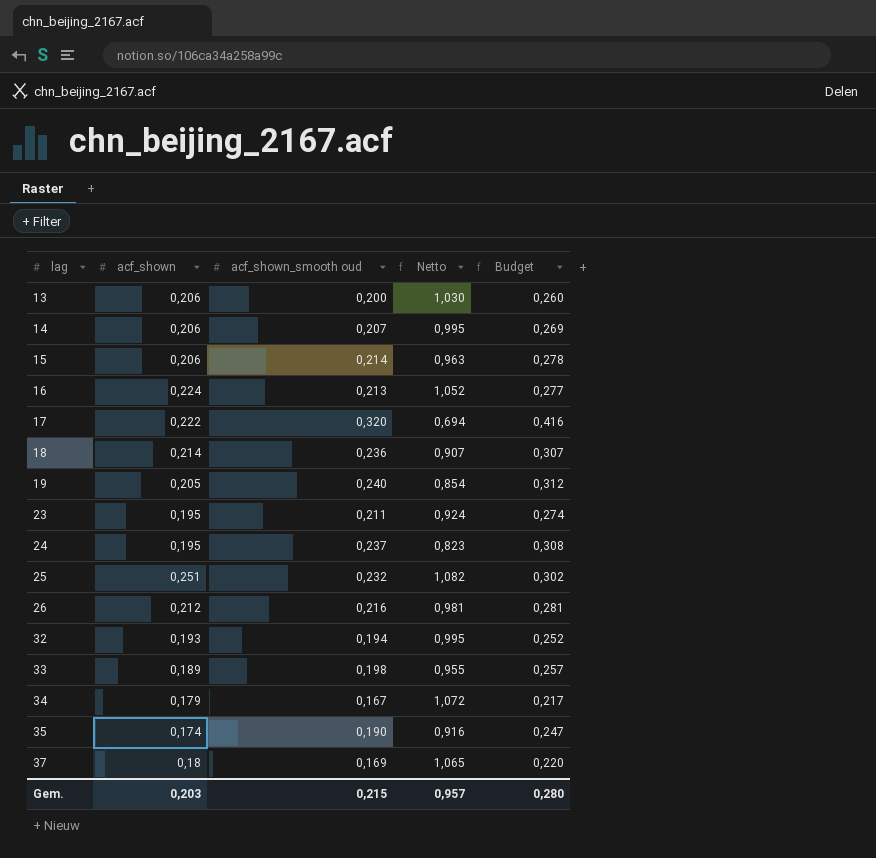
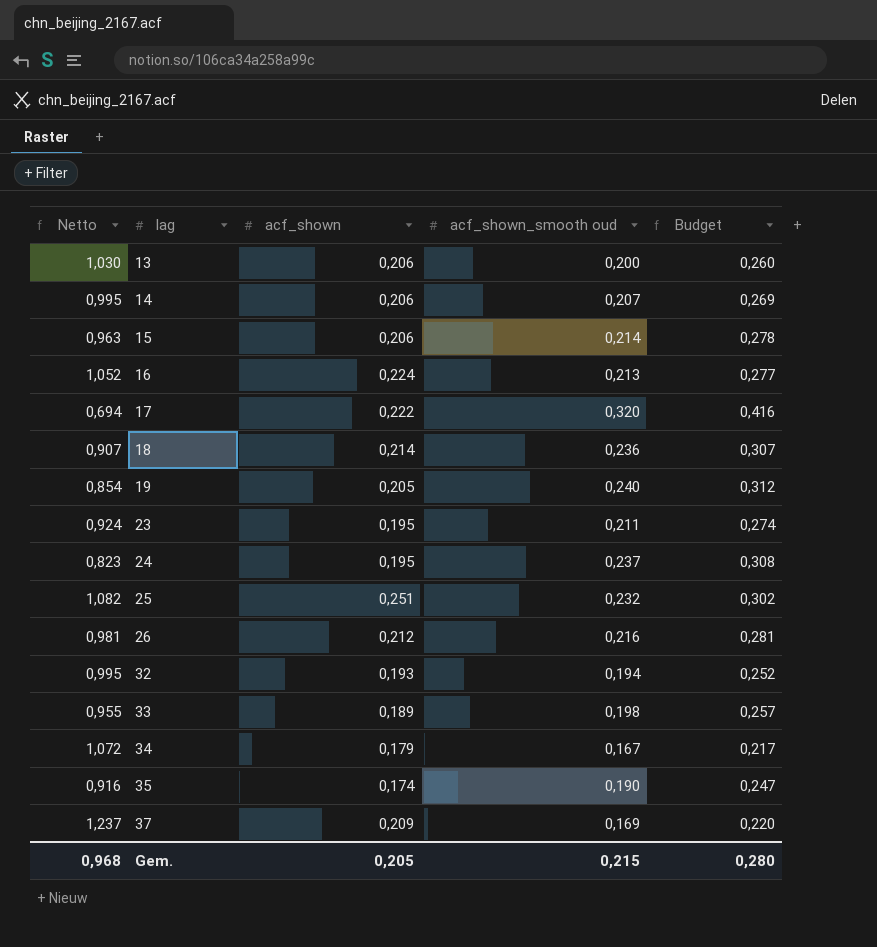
column Netto | position: 4 -> 1
37 | Netto: 1,065 -> 1,237
37 | acf_shown: 0,18 -> 0,209
Gem. | Netto: 0,957 -> 0,968
Gem. | acf_shown: 0,203 -> 0,205

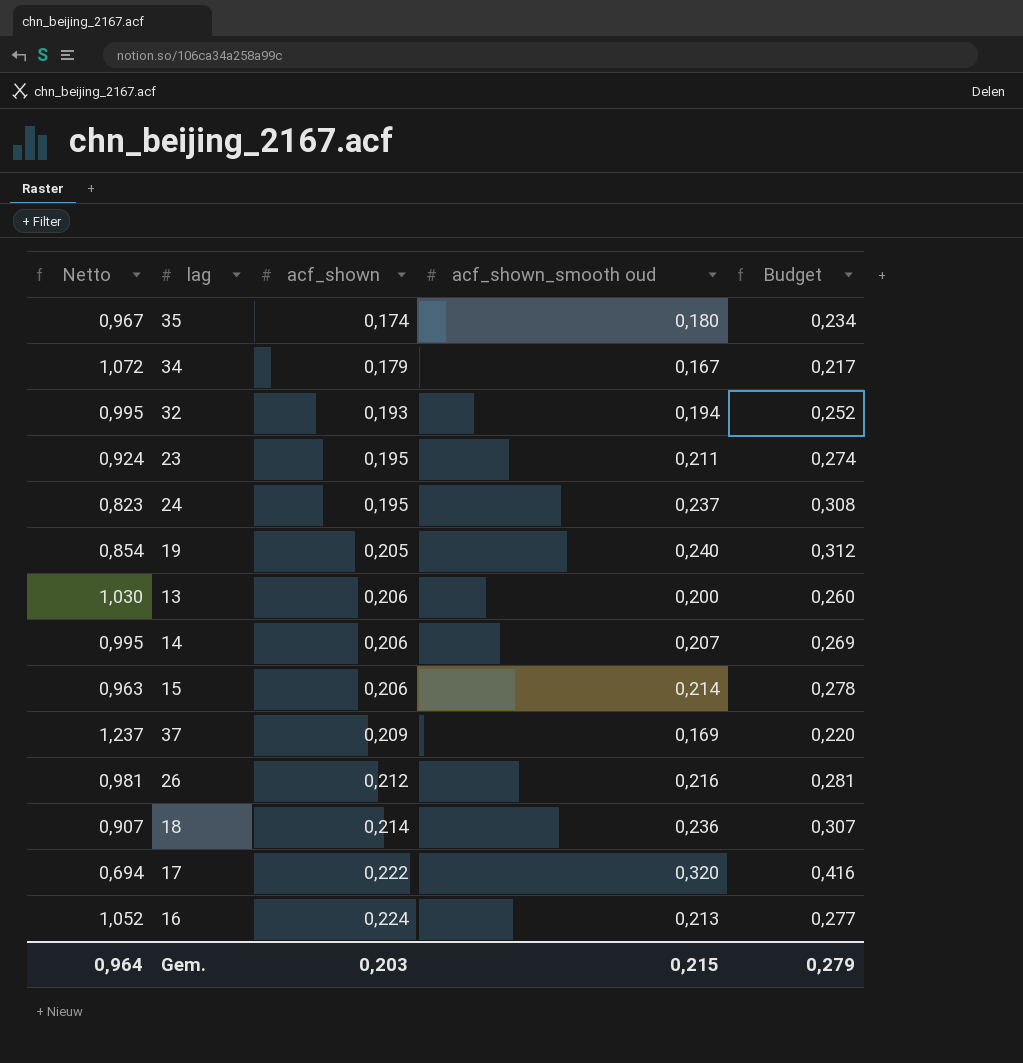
row order: lag ascending -> acf_shown ascending
row 25: 1,082 | 0,251 | 0,232 | 0,302 -> none
row 33: 0,955 | 0,189 | 0,198 | 0,257 -> none
35 | Netto: 0,916 -> 0,967
35 | acf_shown_smooth oud: 0,190 -> 0,180
35 | Budget: 0,247 -> 0,234
Gem. | Netto: 0,968 -> 0,964
Gem. | acf_shown: 0,205 -> 0,203
Gem. | Budget: 0,280 -> 0,279

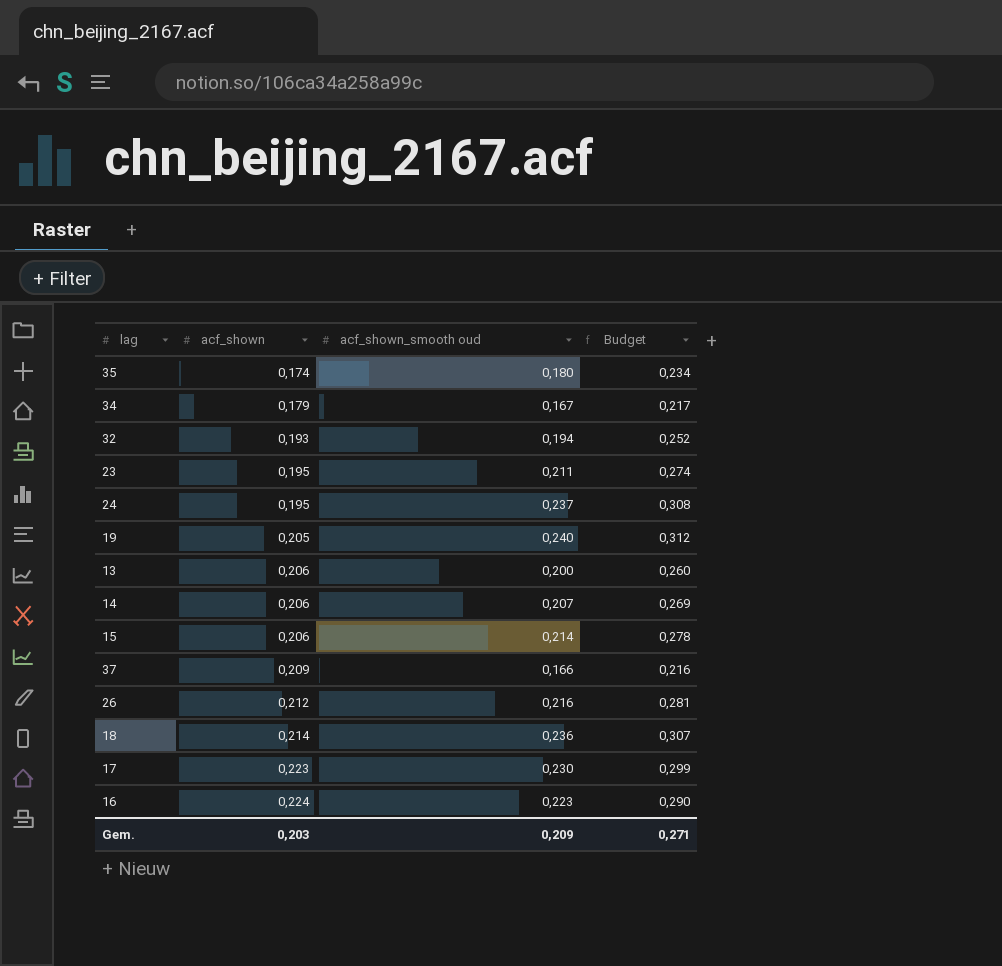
column Netto | formula: [acf_shown] / [acf_shown_smooth oud] -> none
37 | acf_shown_smooth oud: 0,169 -> 0,166
37 | Budget: 0,220 -> 0,216
17 | acf_shown: 0,222 -> 0,223
17 | acf_shown_smooth oud: 0,320 -> 0,230
17 | Budget: 0,416 -> 0,299
16 | acf_shown_smooth oud: 0,213 -> 0,223
16 | Budget: 0,277 -> 0,290
Gem. | acf_shown_smooth oud: 0,215 -> 0,209
Gem. | Budget: 0,279 -> 0,271

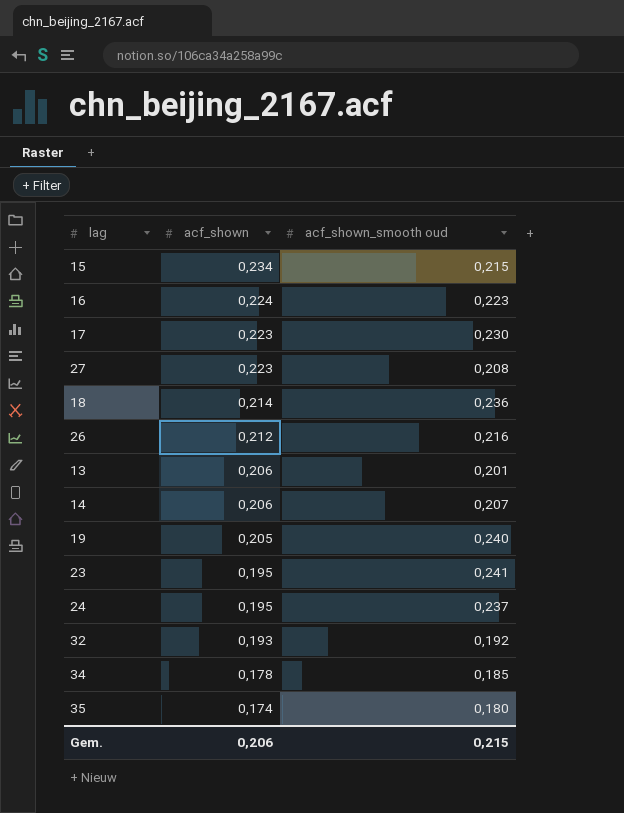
row order: acf_shown ascending -> acf_shown descending
column Budget | formula: [acf_shown_smooth oud] * 1,3 -> none
row 37: 0,209 | 0,166 | 0,216 -> none
15 | acf_shown: 0,206 -> 0,234
15 | acf_shown_smooth oud: 0,214 -> 0,215
row 27: none -> 0,223 | 0,208
13 | acf_shown_smooth oud: 0,200 -> 0,201
23 | acf_shown_smooth oud: 0,211 -> 0,241
32 | acf_shown_smooth oud: 0,194 -> 0,192
34 | acf_shown: 0,179 -> 0,178
34 | acf_shown_smooth oud: 0,167 -> 0,185
Gem. | acf_shown: 0,203 -> 0,206
Gem. | acf_shown_smooth oud: 0,209 -> 0,215

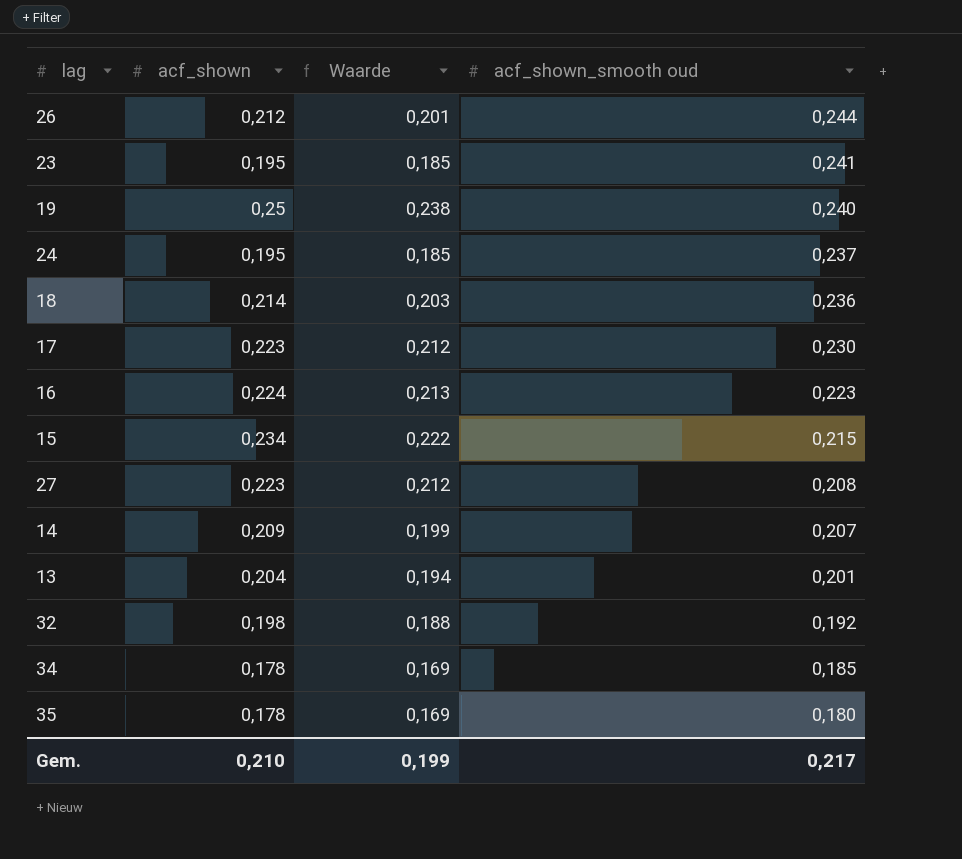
row order: acf_shown descending -> acf_shown_smooth oud descending
column Waarde | formula: none -> [acf_shown] * 0,95
26 | acf_shown_smooth oud: 0,216 -> 0,244
19 | acf_shown: 0,205 -> 0,25
14 | acf_shown: 0,206 -> 0,209
13 | acf_shown: 0,206 -> 0,204
32 | acf_shown: 0,193 -> 0,198
35 | acf_shown: 0,174 -> 0,178
Gem. | acf_shown: 0,206 -> 0,210
Gem. | acf_shown_smooth oud: 0,215 -> 0,217

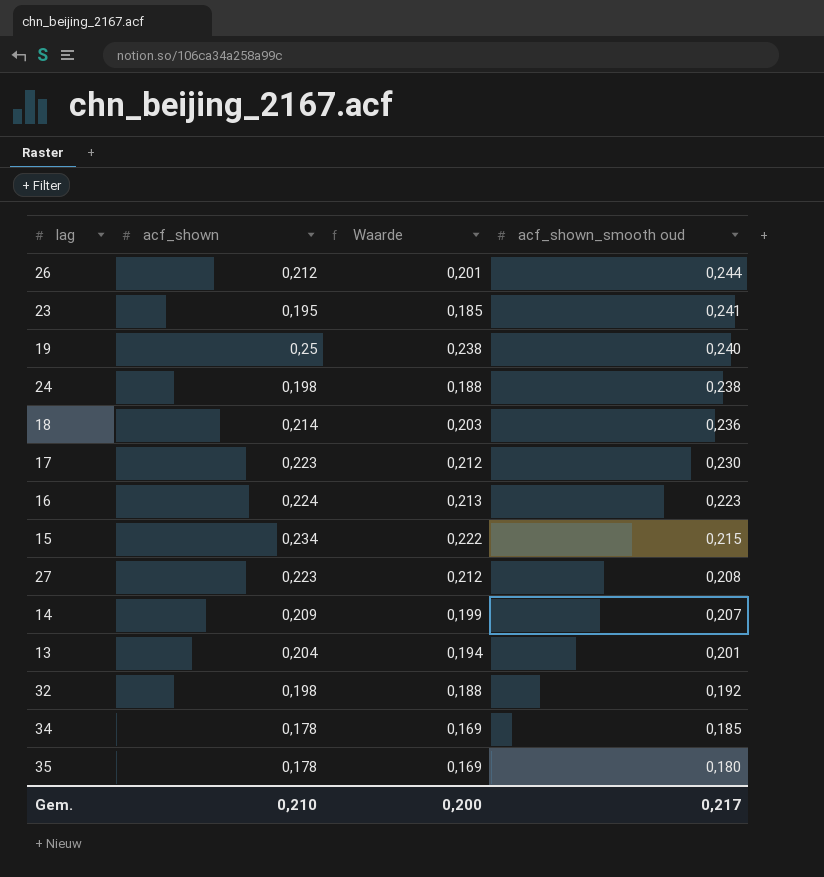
24 | acf_shown: 0,195 -> 0,198
24 | Waarde: 0,185 -> 0,188
24 | acf_shown_smooth oud: 0,237 -> 0,238
Gem. | Waarde: 0,199 -> 0,200

